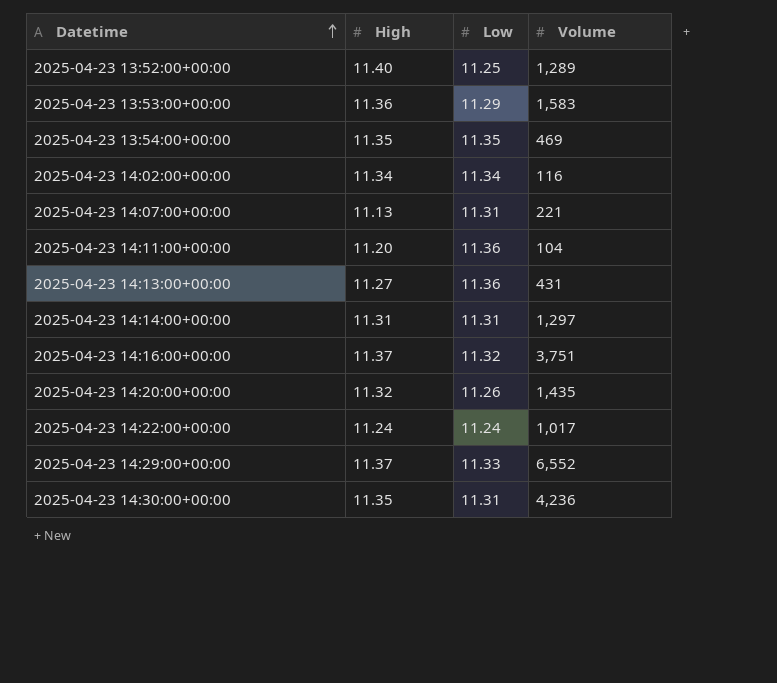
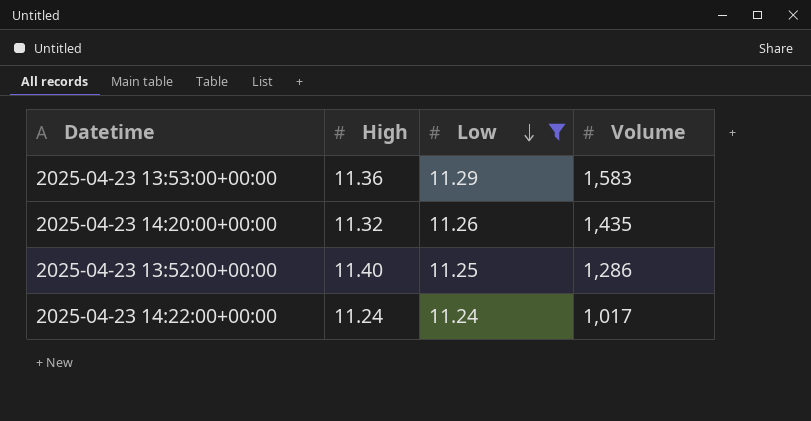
filter: none -> Low <= 11.29
row order: Datetime ascending -> Low descending
2025-04-23 13:52:00+00:00 | Volume: 1,289 -> 1,286

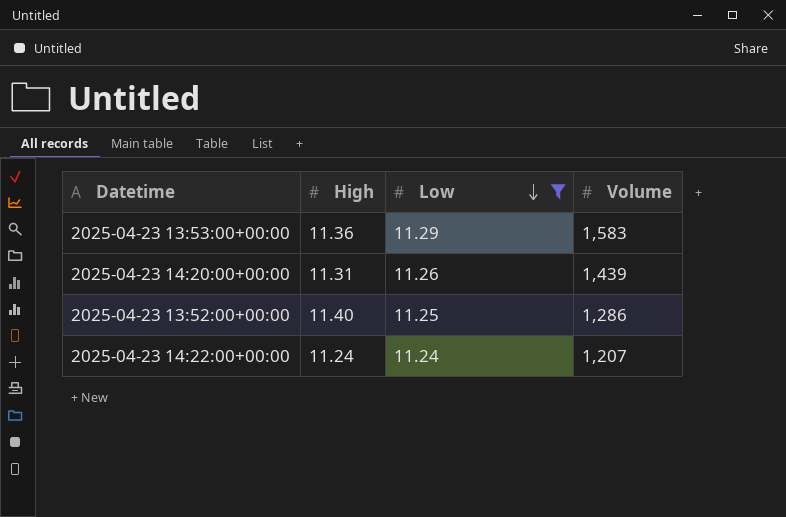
2025-04-23 14:20:00+00:00 | High: 11.32 -> 11.31
2025-04-23 14:20:00+00:00 | Volume: 1,435 -> 1,439
2025-04-23 14:22:00+00:00 | Volume: 1,017 -> 1,207

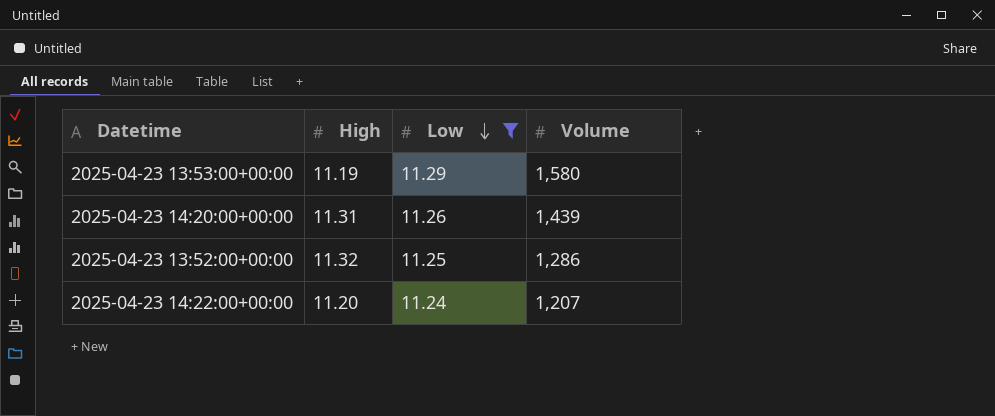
2025-04-23 13:53:00+00:00 | High: 11.36 -> 11.19
2025-04-23 13:53:00+00:00 | Volume: 1,583 -> 1,580
2025-04-23 13:52:00+00:00 | High: 11.40 -> 11.32
2025-04-23 14:22:00+00:00 | High: 11.24 -> 11.20

